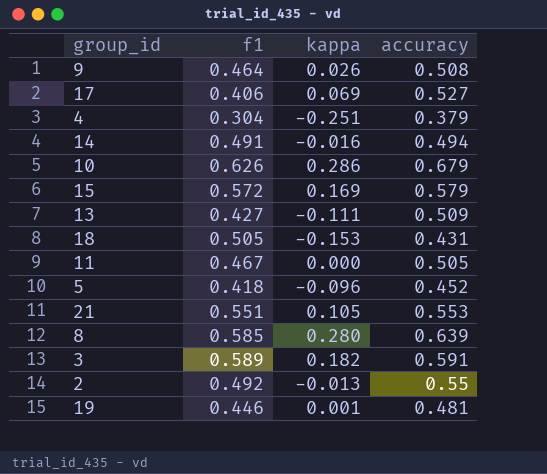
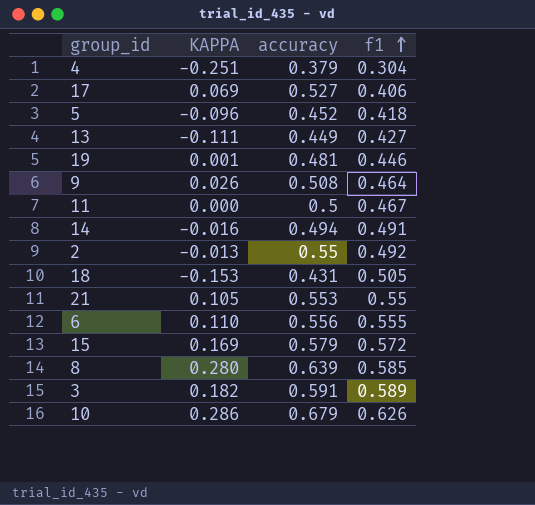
row order: none -> f1 ascending
column name: kappa -> KAPPA
column f1 | position: 2 -> 4
13 | accuracy: 0.509 -> 0.449
11 | accuracy: 0.505 -> 0.5
21 | f1: 0.551 -> 0.55
row 6: none -> 0.110 | 0.556 | 0.555

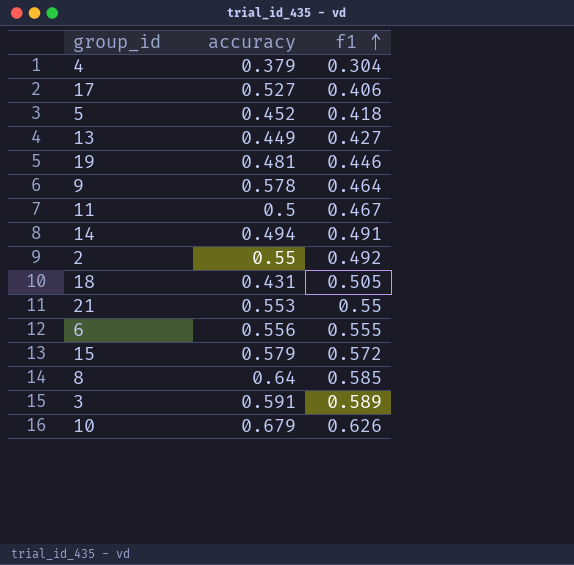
column KAPPA | position: 2 -> none
9 | accuracy: 0.508 -> 0.578
8 | accuracy: 0.639 -> 0.64

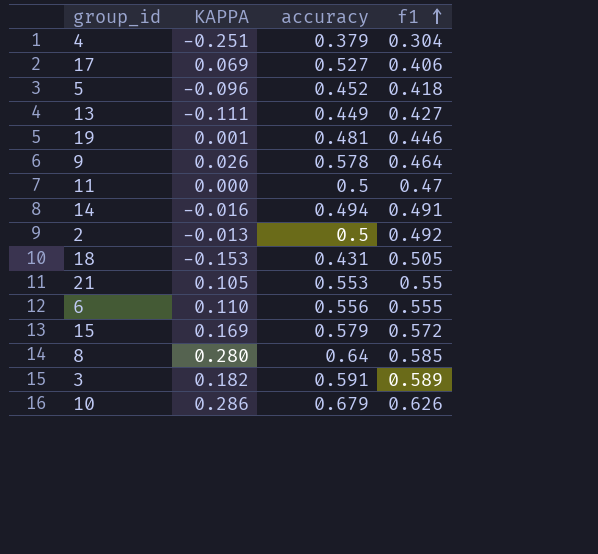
column KAPPA | position: none -> 2
11 | f1: 0.467 -> 0.47
2 | accuracy: 0.55 -> 0.5

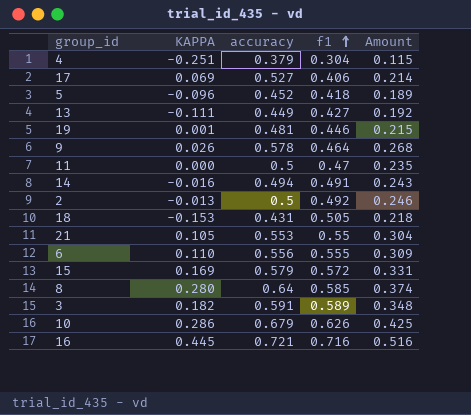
column Amount | formula: none -> [accuracy] * [f1]
row 16: none -> 0.445 | 0.721 | 0.716 | 0.516

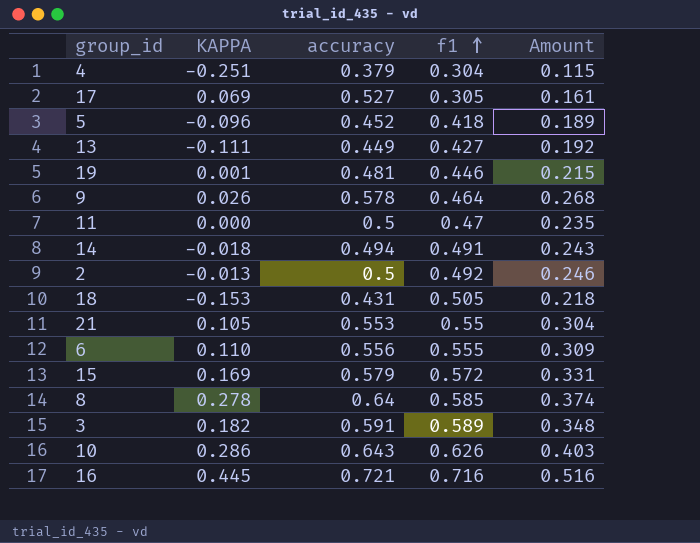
17 | f1: 0.406 -> 0.305
17 | Amount: 0.214 -> 0.161
14 | KAPPA: -0.016 -> -0.018
8 | KAPPA: 0.280 -> 0.278
10 | accuracy: 0.679 -> 0.643
10 | Amount: 0.425 -> 0.403

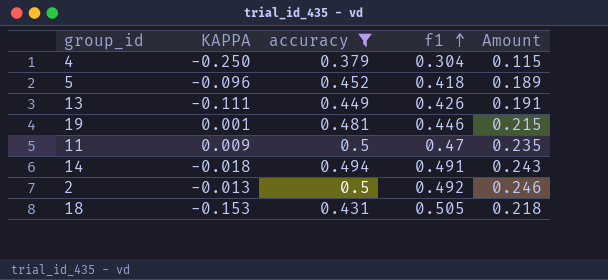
filter: none -> accuracy <= 0.5
4 | KAPPA: -0.251 -> -0.250
13 | f1: 0.427 -> 0.426
13 | Amount: 0.192 -> 0.191
11 | KAPPA: 0.000 -> 0.009

